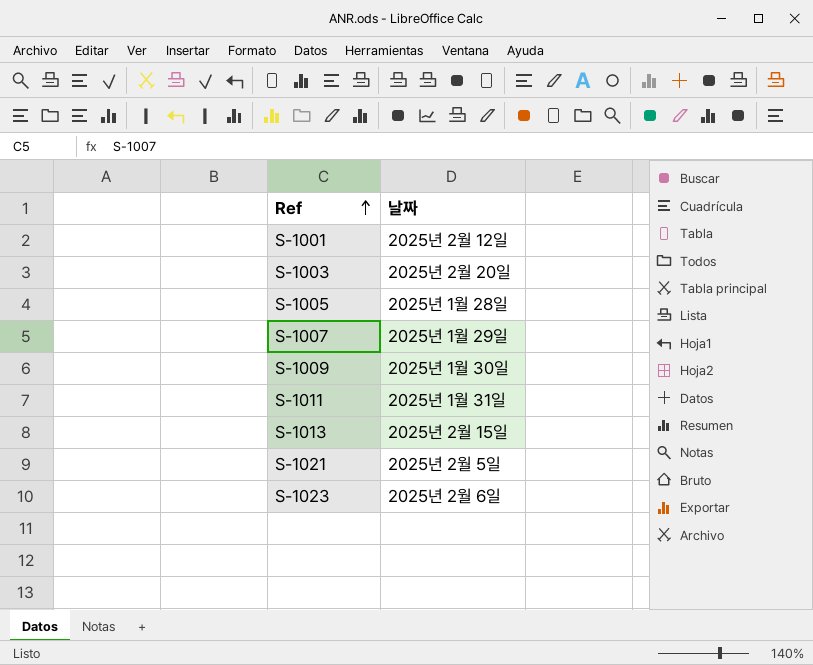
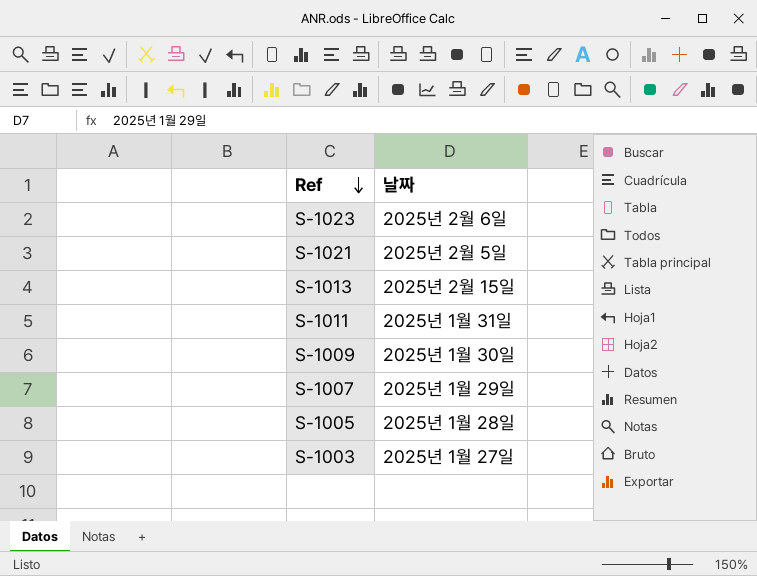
row order: Ref ascending -> Ref descending
row S-1001: 2025년 2월 12일 -> none
S-1003 | 날짜: 2025년 2월 20일 -> 2025년 1월 27일

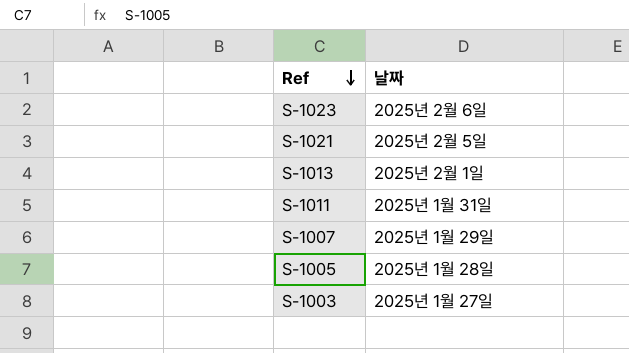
row S-1009: 2025년 1월 30일 -> none
S-1013 | 날짜: 2025년 2월 15일 -> 2025년 2월 1일

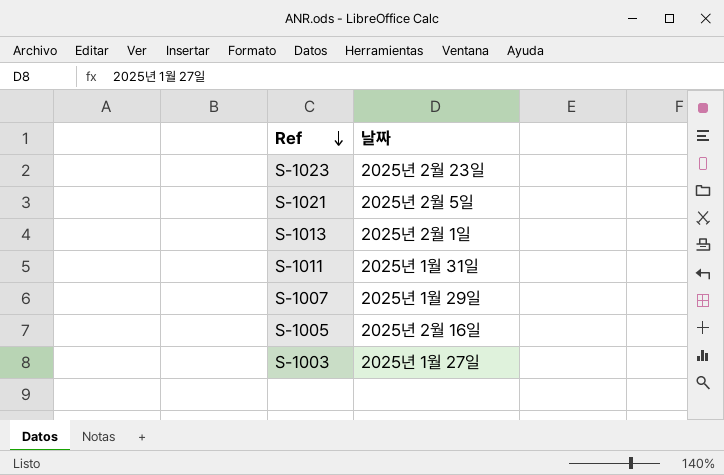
S-1023 | 날짜: 2025년 2월 6일 -> 2025년 2월 23일
S-1005 | 날짜: 2025년 1월 28일 -> 2025년 2월 16일

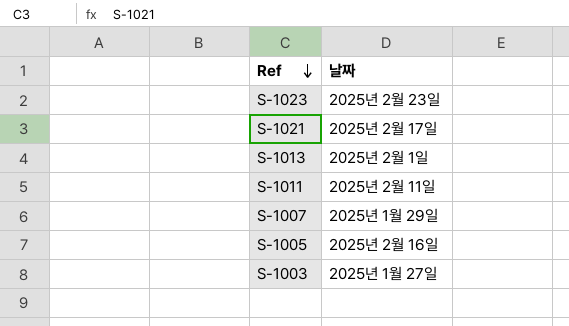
S-1021 | 날짜: 2025년 2월 5일 -> 2025년 2월 17일
S-1011 | 날짜: 2025년 1월 31일 -> 2025년 2월 11일

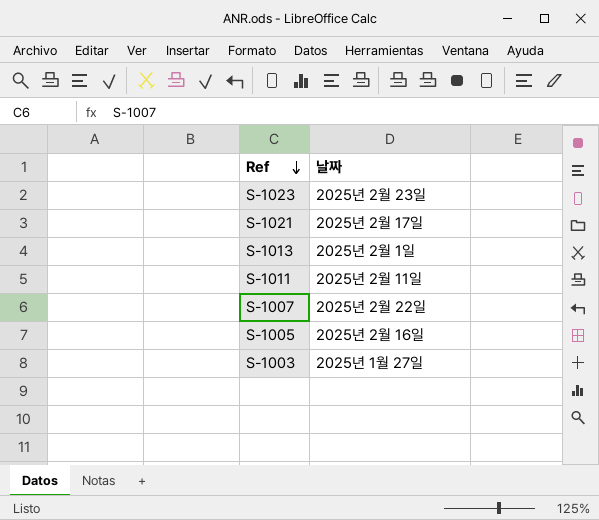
S-1007 | 날짜: 2025년 1월 29일 -> 2025년 2월 22일

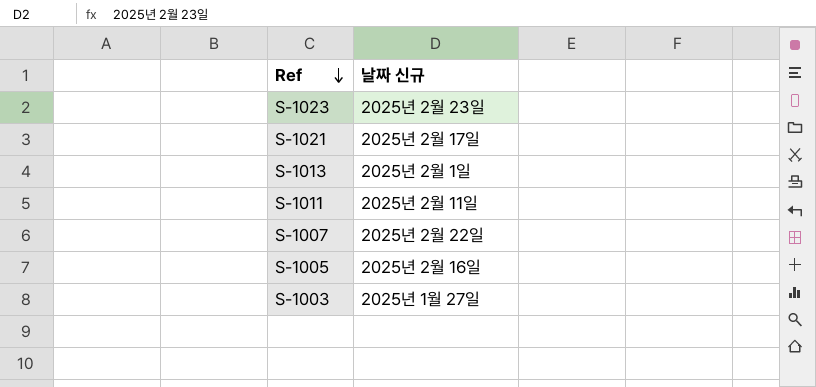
column name: 날짜 -> 날짜 신규

